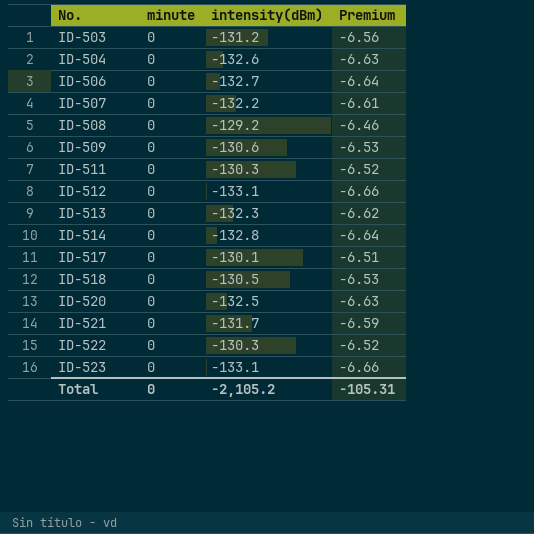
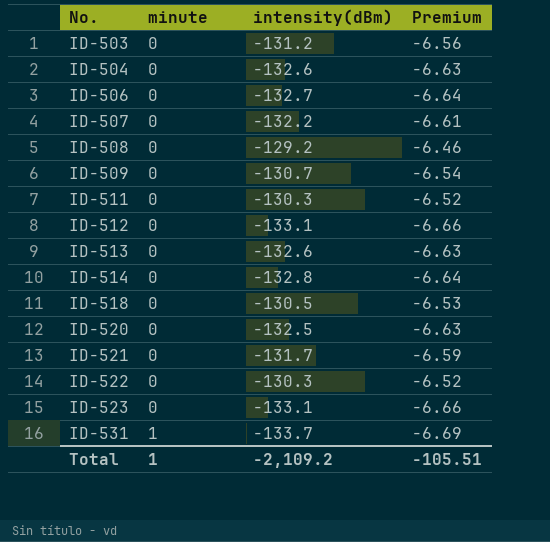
row ID-517: 0 | -130.1 | -6.51 -> none
ID-509 | intensity(dBm): -130.6 -> -130.7
ID-509 | Premium: -6.53 -> -6.54
ID-513 | intensity(dBm): -132.3 -> -132.6
ID-513 | Premium: -6.62 -> -6.63
row ID-531: none -> 1 | -133.7 | -6.69
Total | minute: 0 -> 1
Total | intensity(dBm): -2,105.2 -> -2,109.2
Total | Premium: -105.31 -> -105.51

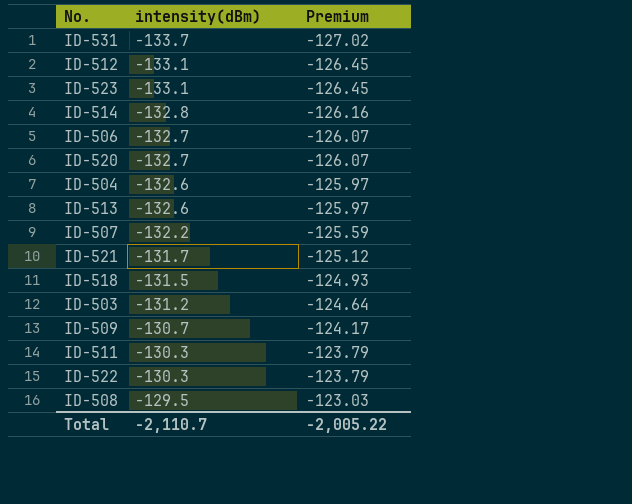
row order: No. ascending -> intensity(dBm) ascending
column minute | position: 2 -> none
column Premium | formula: [intensity(dBm)] * 0.05 -> [intensity(dBm)] * 0.95
ID-520 | intensity(dBm): -132.5 -> -132.7
ID-518 | intensity(dBm): -130.5 -> -131.5
ID-508 | intensity(dBm): -129.2 -> -129.5
Total | intensity(dBm): -2,109.2 -> -2,110.7
Total | Premium: -105.51 -> -2,005.22

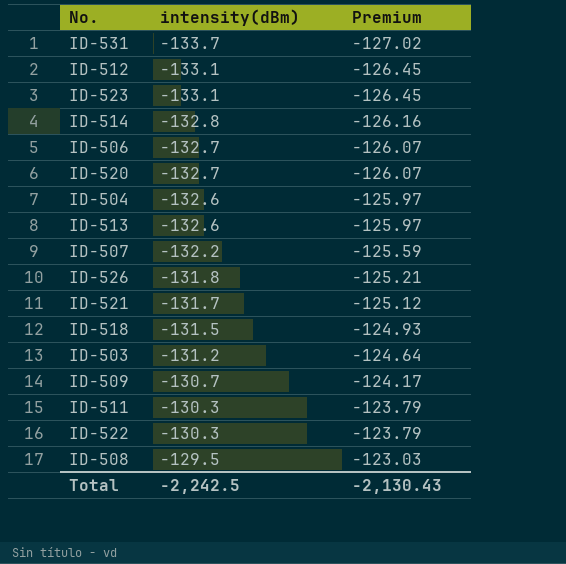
row ID-526: none -> -131.8 | -125.21
Total | intensity(dBm): -2,110.7 -> -2,242.5
Total | Premium: -2,005.22 -> -2,130.43

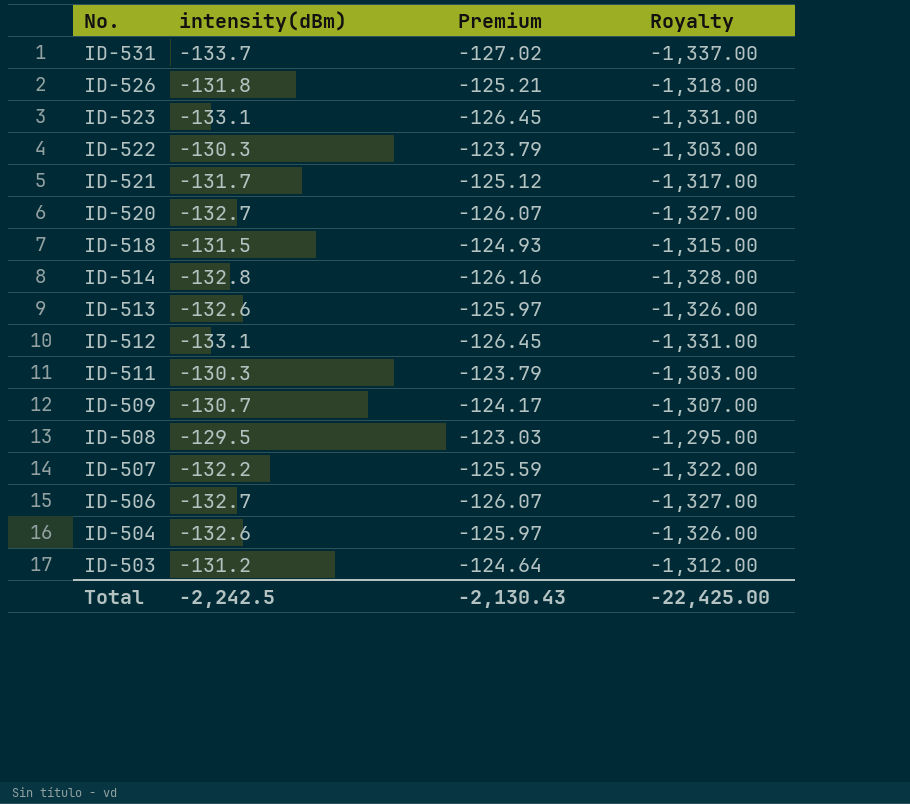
row order: intensity(dBm) ascending -> No. descending
column Royalty | formula: none -> [intensity(dBm)] * 10

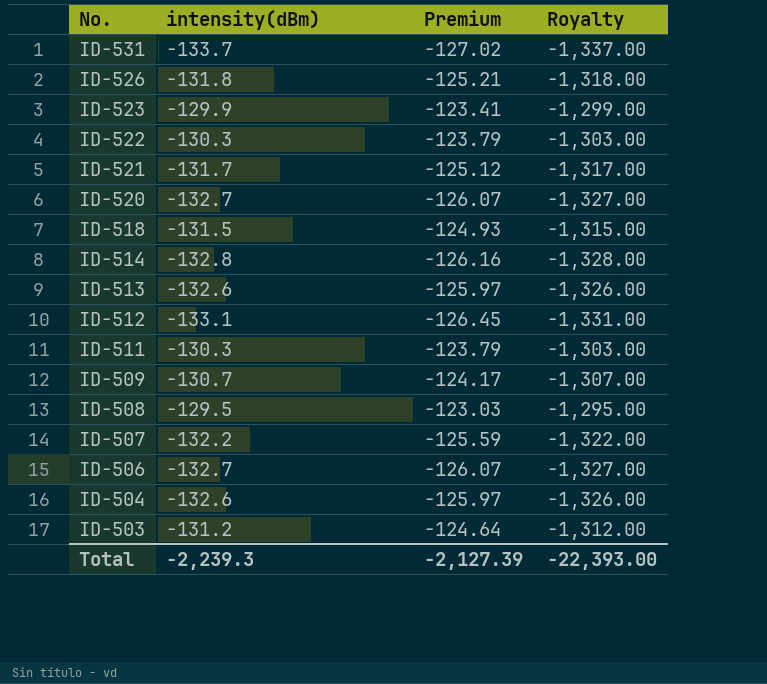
ID-523 | intensity(dBm): -133.1 -> -129.9
ID-523 | Premium: -126.45 -> -123.41
ID-523 | Royalty: -1,331.00 -> -1,299.00
Total | intensity(dBm): -2,242.5 -> -2,239.3
Total | Premium: -2,130.43 -> -2,127.39
Total | Royalty: -22,425.00 -> -22,393.00

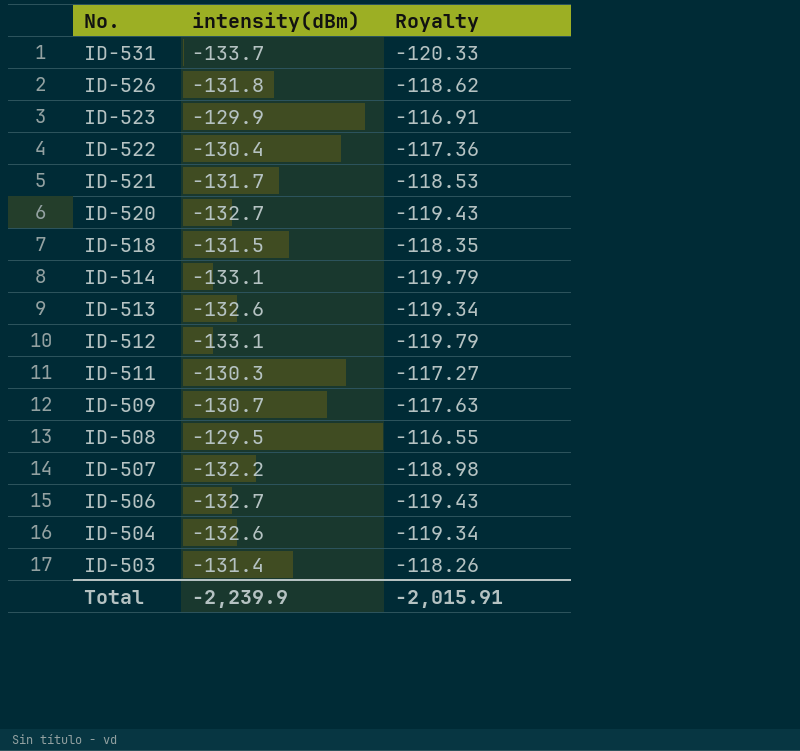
column Premium | formula: [intensity(dBm)] * 0.95 -> none
column Royalty | formula: [intensity(dBm)] * 10 -> [intensity(dBm)] * 0.9
ID-522 | intensity(dBm): -130.3 -> -130.4
ID-514 | intensity(dBm): -132.8 -> -133.1
ID-503 | intensity(dBm): -131.2 -> -131.4
Total | intensity(dBm): -2,239.3 -> -2,239.9
Total | Royalty: -22,393.00 -> -2,015.91

